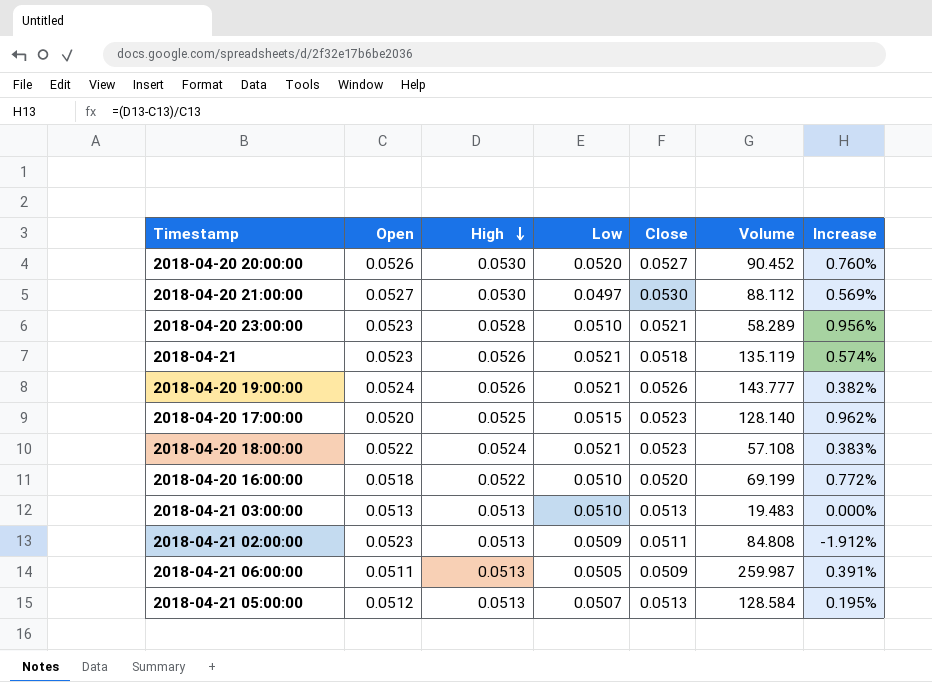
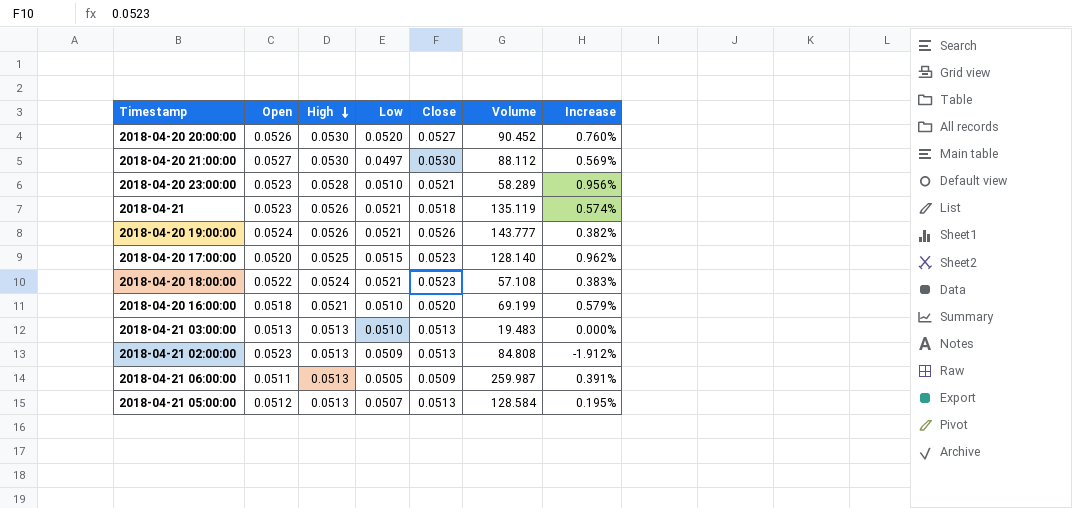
2018-04-20 16:00:00 | High: 0.0522 -> 0.0521
2018-04-20 16:00:00 | Increase: 0.772% -> 0.579%
2018-04-21 02:00:00 | Close: 0.0511 -> 0.0513

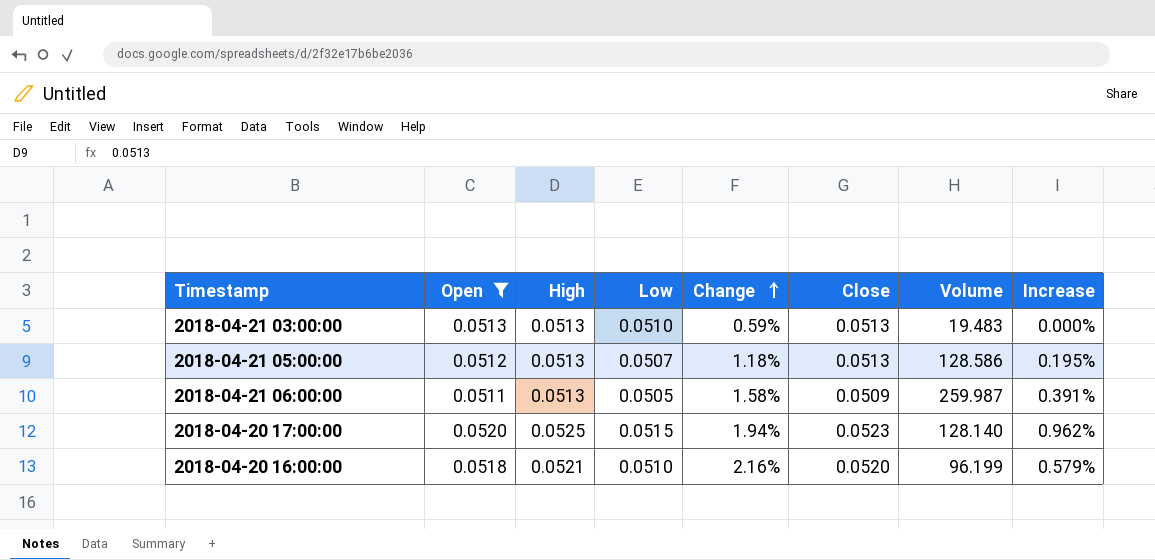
filter: none -> Open <= 0.0520
row order: High descending -> Change ascending
column Change | formula: none -> ([High] - [Low]) / [Low]
2018-04-21 05:00:00 | Volume: 128.584 -> 128.586
2018-04-20 16:00:00 | Volume: 69.199 -> 96.199

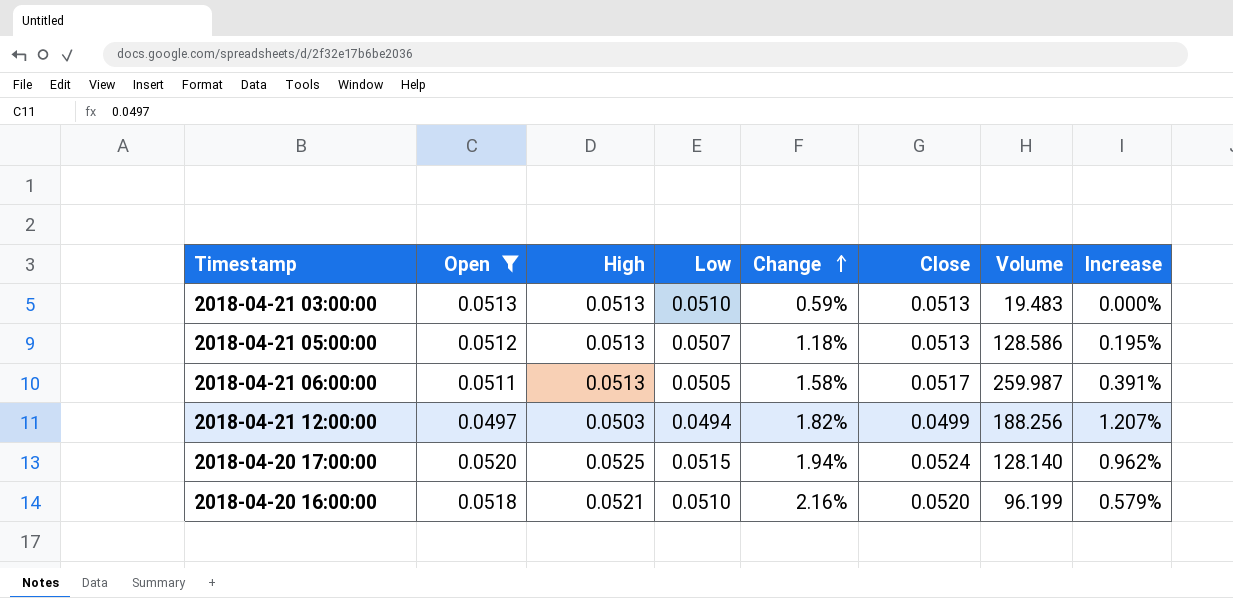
2018-04-21 06:00:00 | Close: 0.0509 -> 0.0517
row 2018-04-21 12:00:00: none -> 0.0497 | 0.0503 | 0.0494 | 1.82% | 0.0499 | 188.256 | 1.207%
2018-04-20 17:00:00 | Close: 0.0523 -> 0.0524

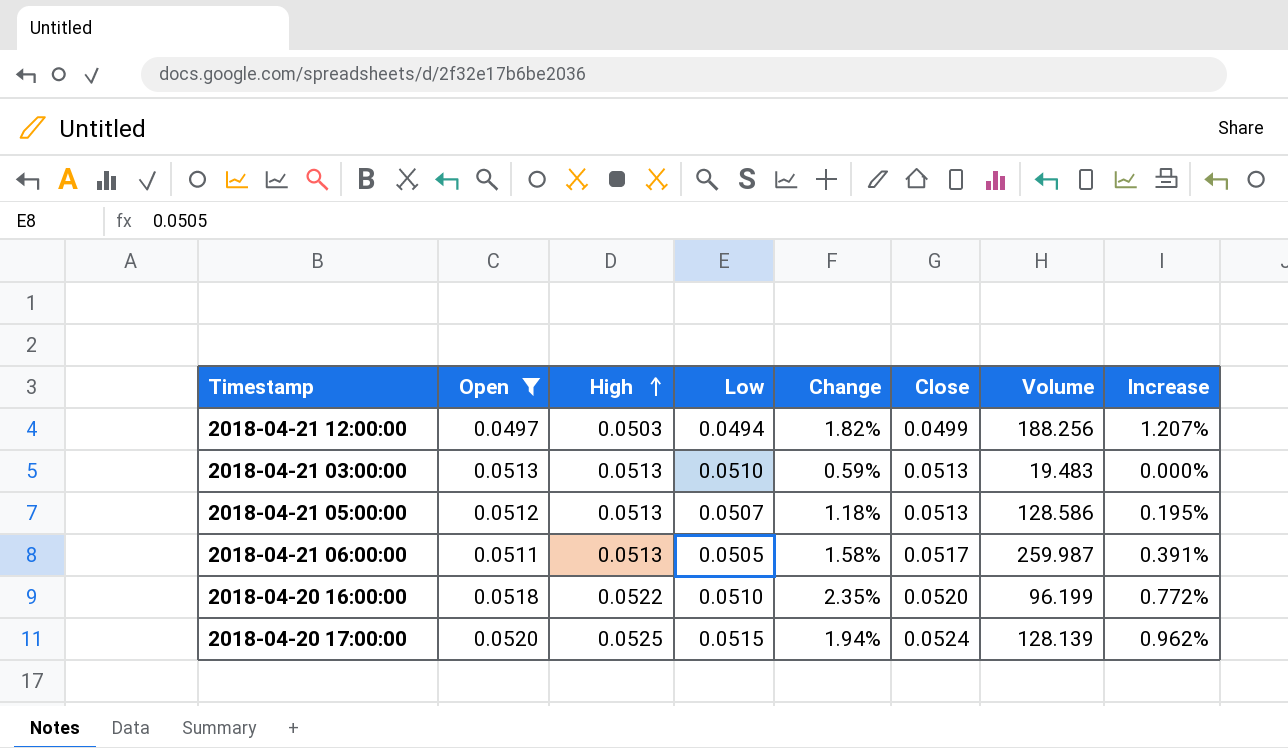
row order: Change ascending -> High ascending
2018-04-20 16:00:00 | High: 0.0521 -> 0.0522
2018-04-20 16:00:00 | Change: 2.16% -> 2.35%
2018-04-20 16:00:00 | Increase: 0.579% -> 0.772%
2018-04-20 17:00:00 | Volume: 128.140 -> 128.139

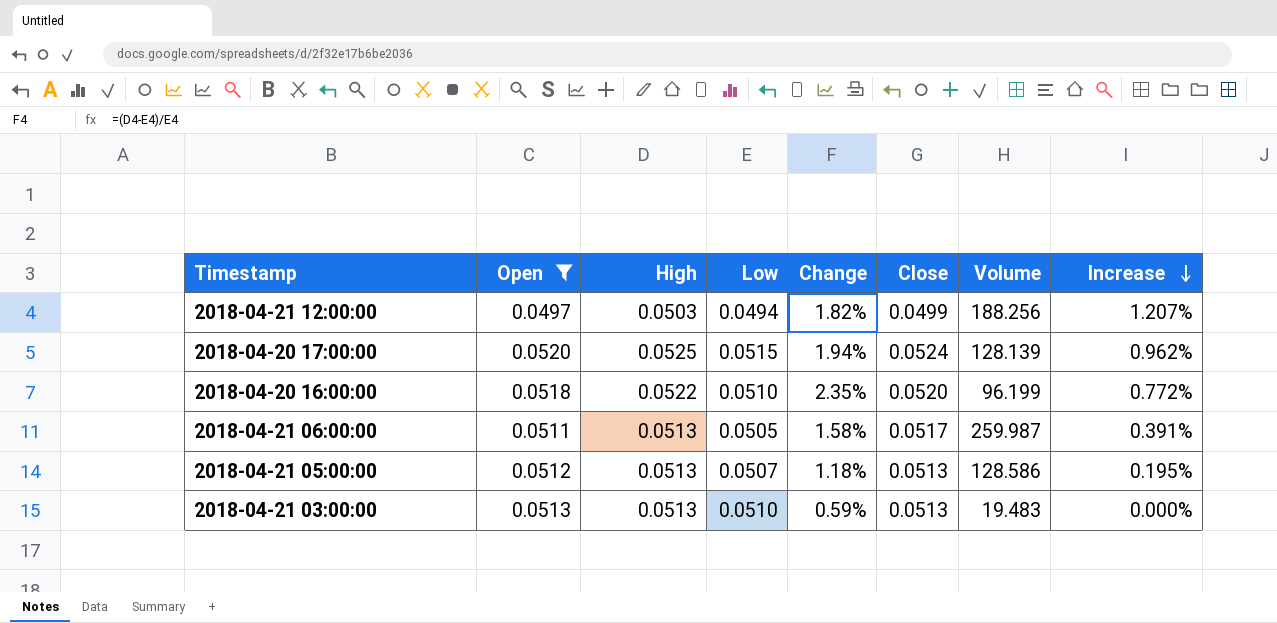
row order: High ascending -> Increase descending

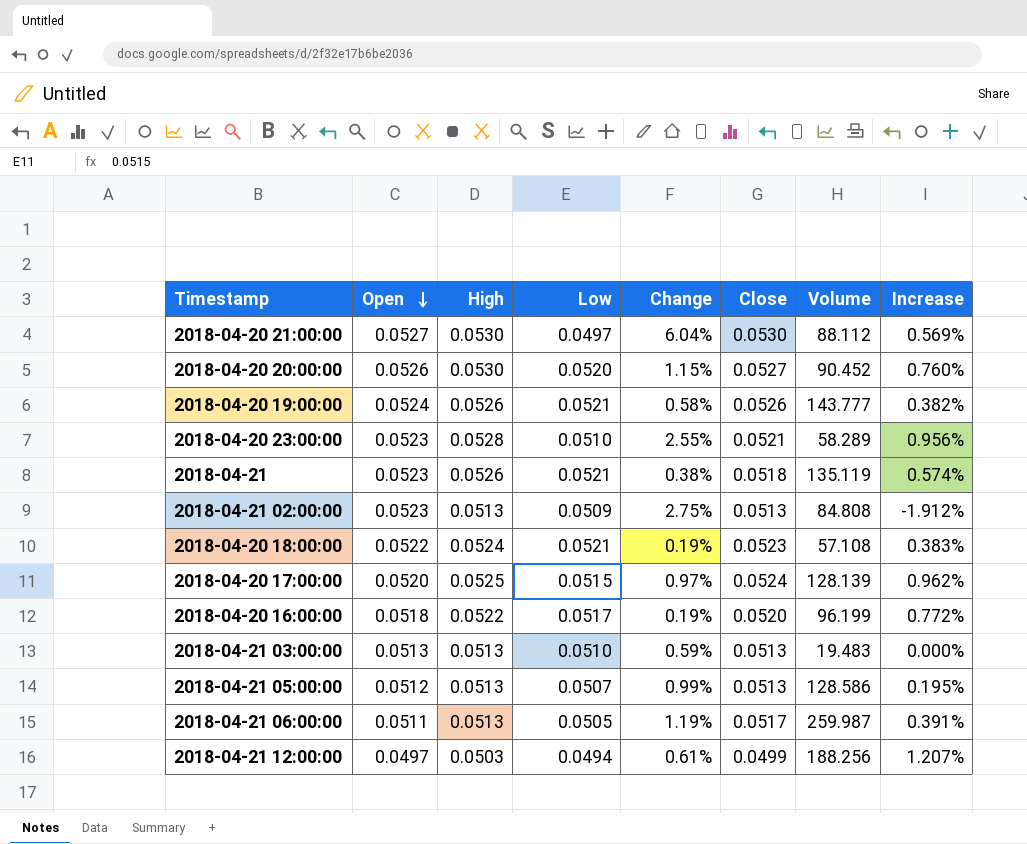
filter: Open <= 0.0520 -> none
row order: Increase descending -> Open descending
column Change | formula: ([High] - [Low]) / [Low] -> ([Open] - [Low]) / [Low]
2018-04-20 16:00:00 | Low: 0.0510 -> 0.0517

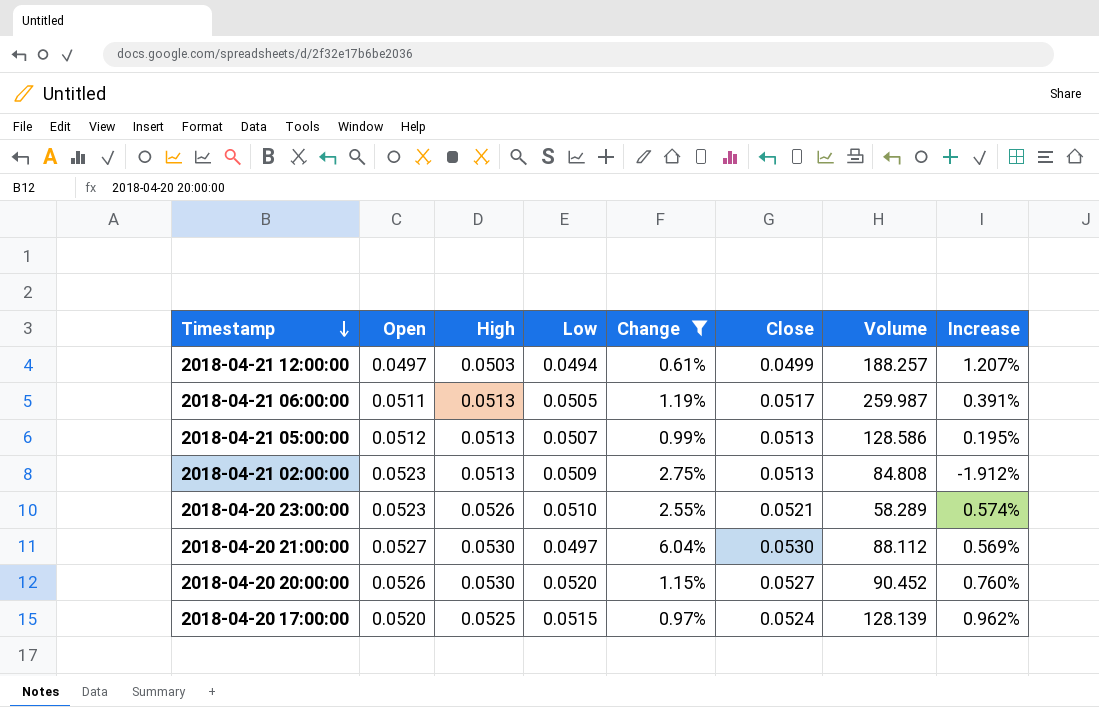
filter: none -> Change >= 0.61%
row order: Open descending -> Timestamp descending
2018-04-21 12:00:00 | Volume: 188.256 -> 188.257
2018-04-20 23:00:00 | High: 0.0528 -> 0.0526
2018-04-20 23:00:00 | Increase: 0.956% -> 0.574%

